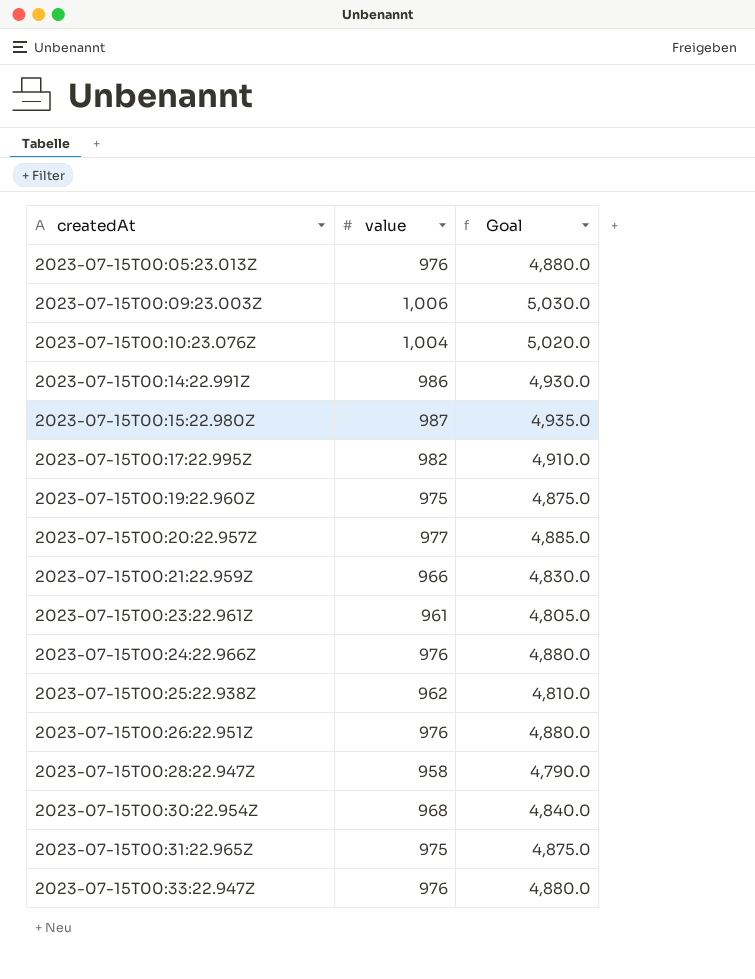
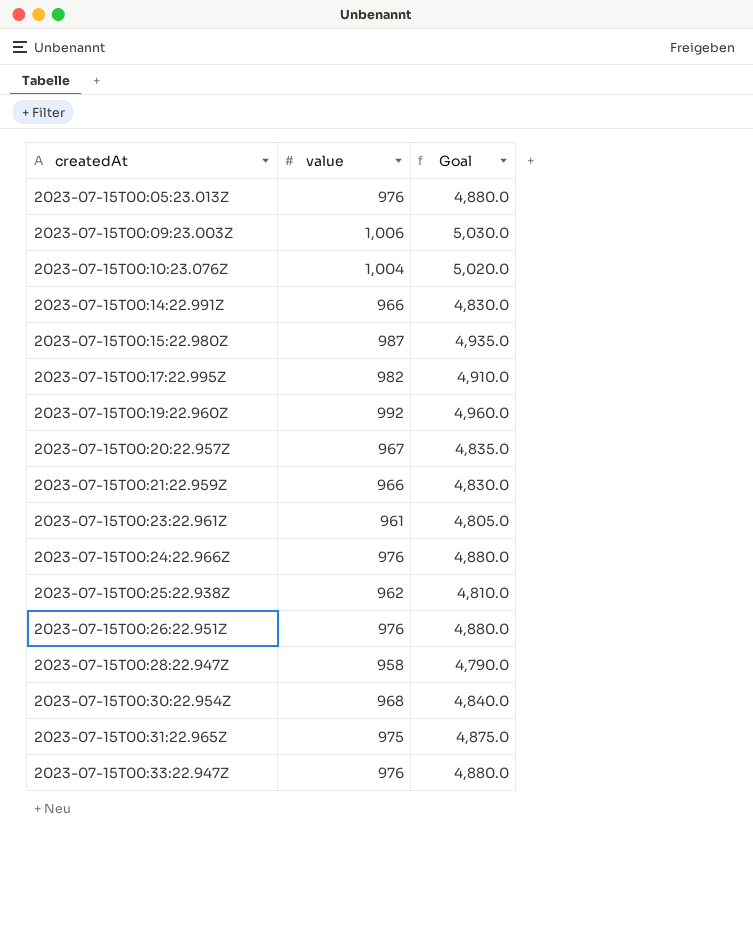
2023-07-15T00:14:22.991Z | value: 986 -> 966
2023-07-15T00:14:22.991Z | Goal: 4,930.0 -> 4,830.0
2023-07-15T00:19:22.960Z | value: 975 -> 992
2023-07-15T00:19:22.960Z | Goal: 4,875.0 -> 4,960.0
2023-07-15T00:20:22.957Z | value: 977 -> 967
2023-07-15T00:20:22.957Z | Goal: 4,885.0 -> 4,835.0

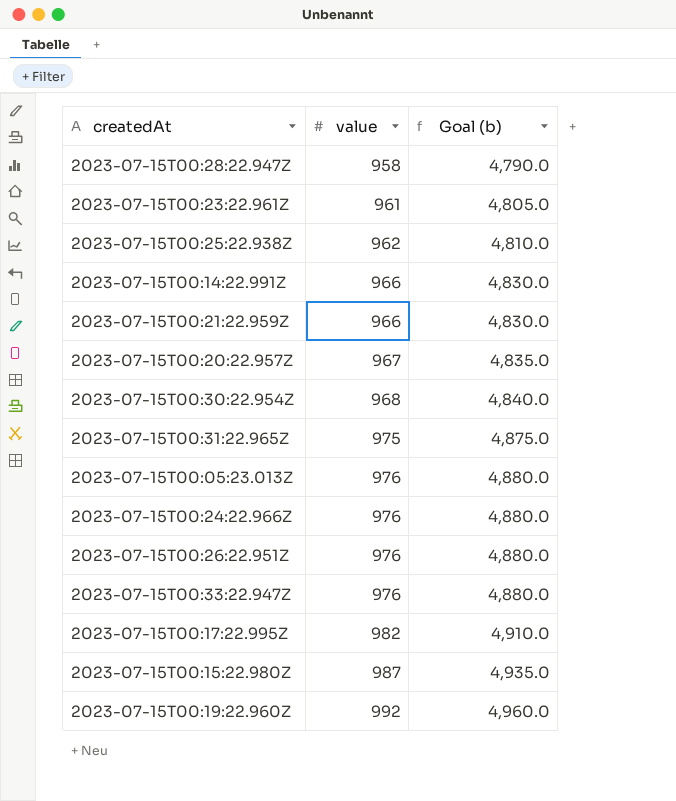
row order: createdAt ascending -> value ascending
column name: Goal -> Goal (b)
row 2023-07-15T00:09:23.003Z: 1,006 | 5,030.0 -> none
row 2023-07-15T00:10:23.076Z: 1,004 | 5,020.0 -> none

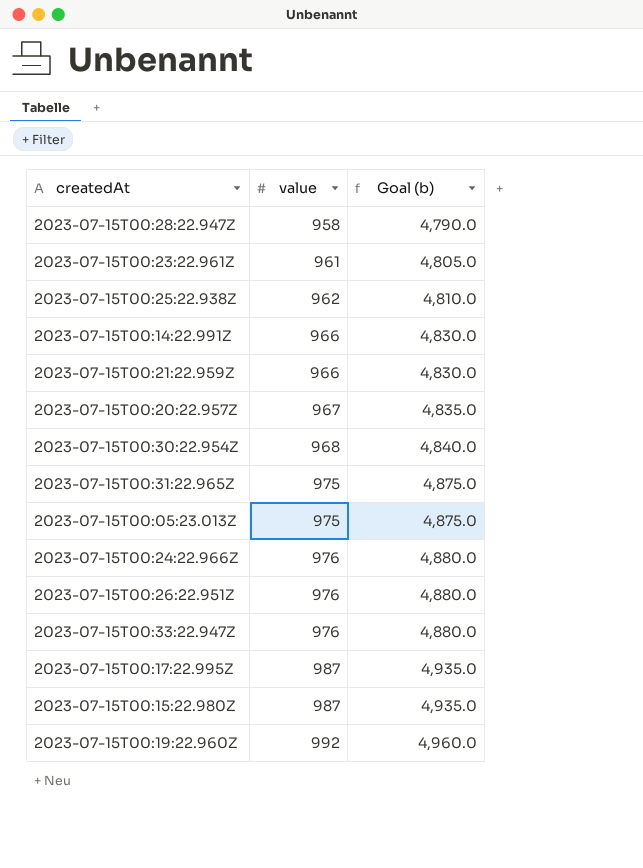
2023-07-15T00:05:23.013Z | value: 976 -> 975
2023-07-15T00:05:23.013Z | Goal (b): 4,880.0 -> 4,875.0
2023-07-15T00:17:22.995Z | value: 982 -> 987
2023-07-15T00:17:22.995Z | Goal (b): 4,910.0 -> 4,935.0

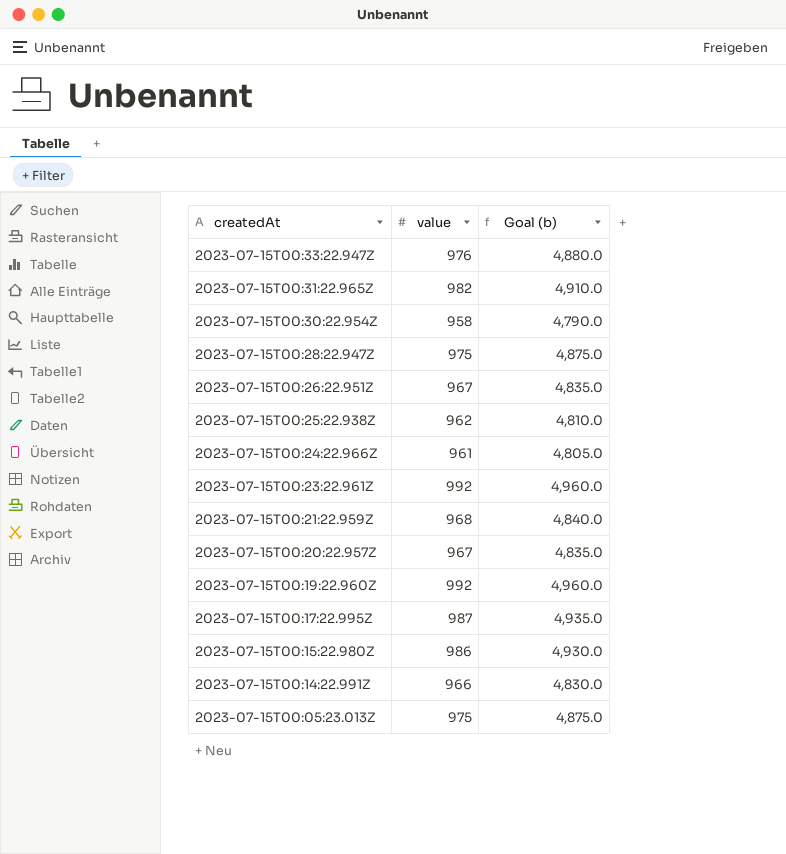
row order: value ascending -> createdAt descending
2023-07-15T00:31:22.965Z | value: 975 -> 982
2023-07-15T00:31:22.965Z | Goal (b): 4,875.0 -> 4,910.0
2023-07-15T00:30:22.954Z | value: 968 -> 958
2023-07-15T00:30:22.954Z | Goal (b): 4,840.0 -> 4,790.0
2023-07-15T00:28:22.947Z | value: 958 -> 975
2023-07-15T00:28:22.947Z | Goal (b): 4,790.0 -> 4,875.0
2023-07-15T00:26:22.951Z | value: 976 -> 967
2023-07-15T00:26:22.951Z | Goal (b): 4,880.0 -> 4,835.0
2023-07-15T00:24:22.966Z | value: 976 -> 961
2023-07-15T00:24:22.966Z | Goal (b): 4,880.0 -> 4,805.0
2023-07-15T00:23:22.961Z | value: 961 -> 992
2023-07-15T00:23:22.961Z | Goal (b): 4,805.0 -> 4,960.0
2023-07-15T00:21:22.959Z | value: 966 -> 968
2023-07-15T00:21:22.959Z | Goal (b): 4,830.0 -> 4,840.0
2023-07-15T00:15:22.980Z | value: 987 -> 986
2023-07-15T00:15:22.980Z | Goal (b): 4,935.0 -> 4,930.0

